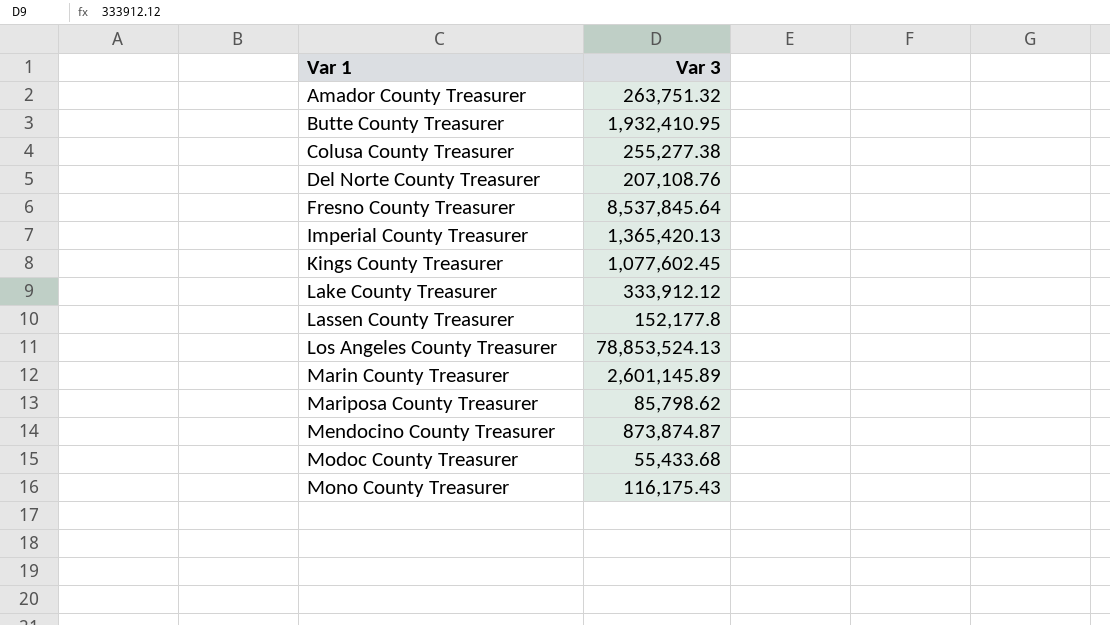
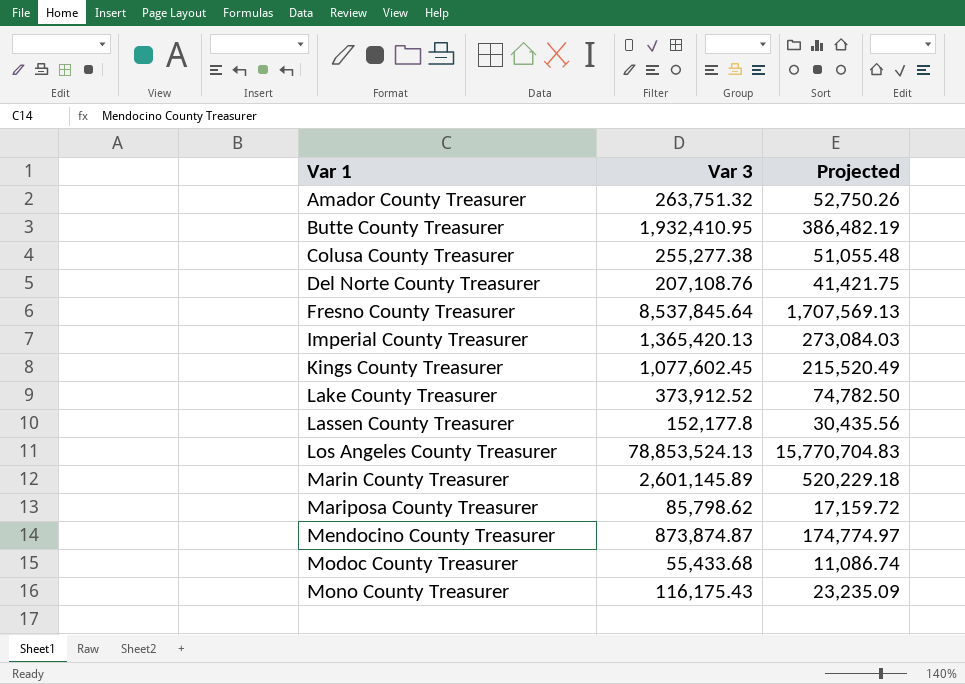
column Projected | formula: none -> [Var 3] * 0.2
Lake County Treasurer | Var 3: 333,912.12 -> 373,912.52

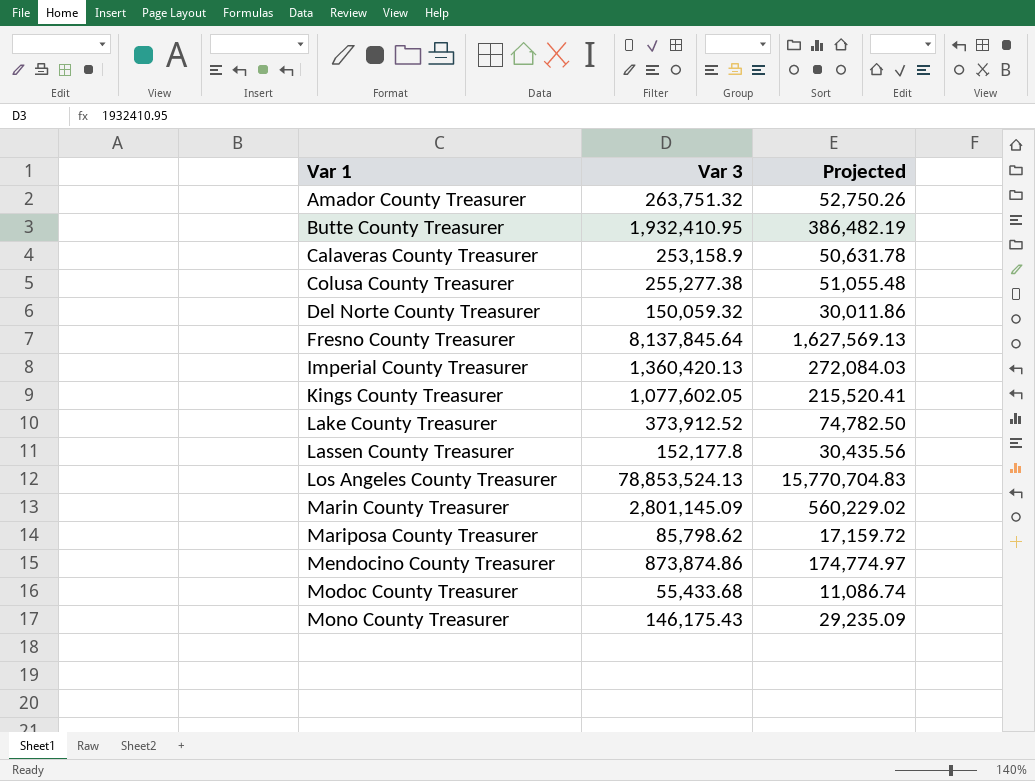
row Calaveras County Treasurer: none -> 253,158.9 | 50,631.78
Del Norte County Treasurer | Var 3: 207,108.76 -> 150,059.32
Del Norte County Treasurer | Projected: 41,421.75 -> 30,011.86
Fresno County Treasurer | Var 3: 8,537,845.64 -> 8,137,845.64
Fresno County Treasurer | Projected: 1,707,569.13 -> 1,627,569.13
Imperial County Treasurer | Var 3: 1,365,420.13 -> 1,360,420.13
Imperial County Treasurer | Projected: 273,084.03 -> 272,084.03
Kings County Treasurer | Var 3: 1,077,602.45 -> 1,077,602.05
Kings County Treasurer | Projected: 215,520.49 -> 215,520.41
Marin County Treasurer | Var 3: 2,601,145.89 -> 2,801,145.09
Marin County Treasurer | Projected: 520,229.18 -> 560,229.02
Mendocino County Treasurer | Var 3: 873,874.87 -> 873,874.86
Mono County Treasurer | Var 3: 116,175.43 -> 146,175.43
Mono County Treasurer | Projected: 23,235.09 -> 29,235.09

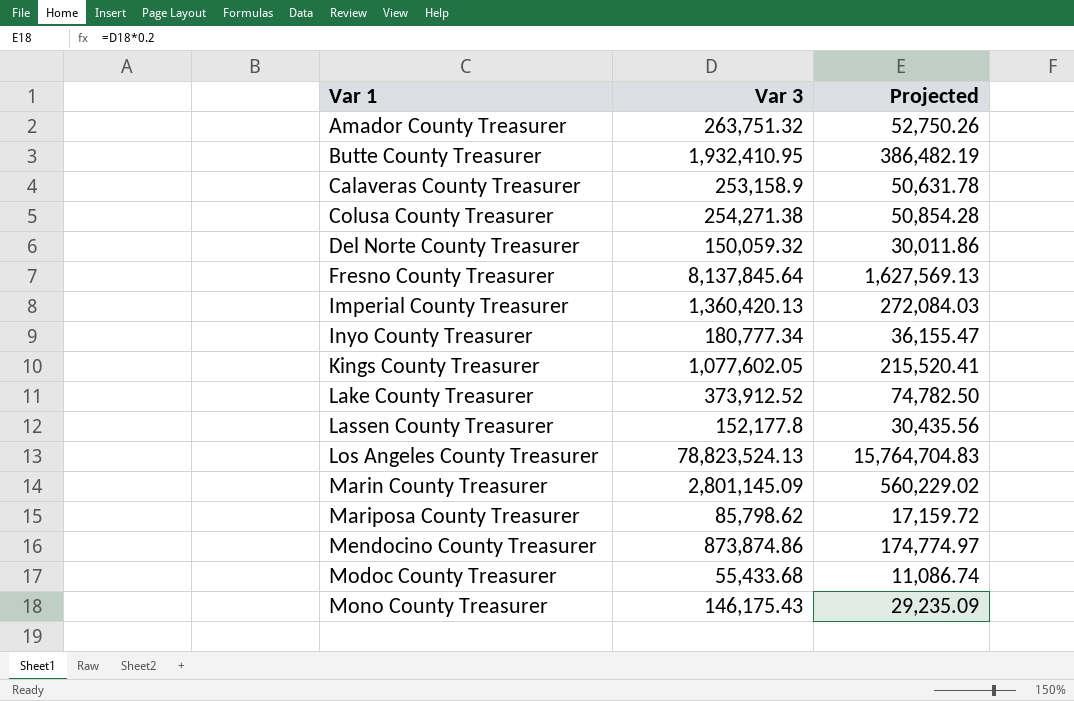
Colusa County Treasurer | Var 3: 255,277.38 -> 254,271.38
Colusa County Treasurer | Projected: 51,055.48 -> 50,854.28
row Inyo County Treasurer: none -> 180,777.34 | 36,155.47
Los Angeles County Treasurer | Var 3: 78,853,524.13 -> 78,823,524.13
Los Angeles County Treasurer | Projected: 15,770,704.83 -> 15,764,704.83

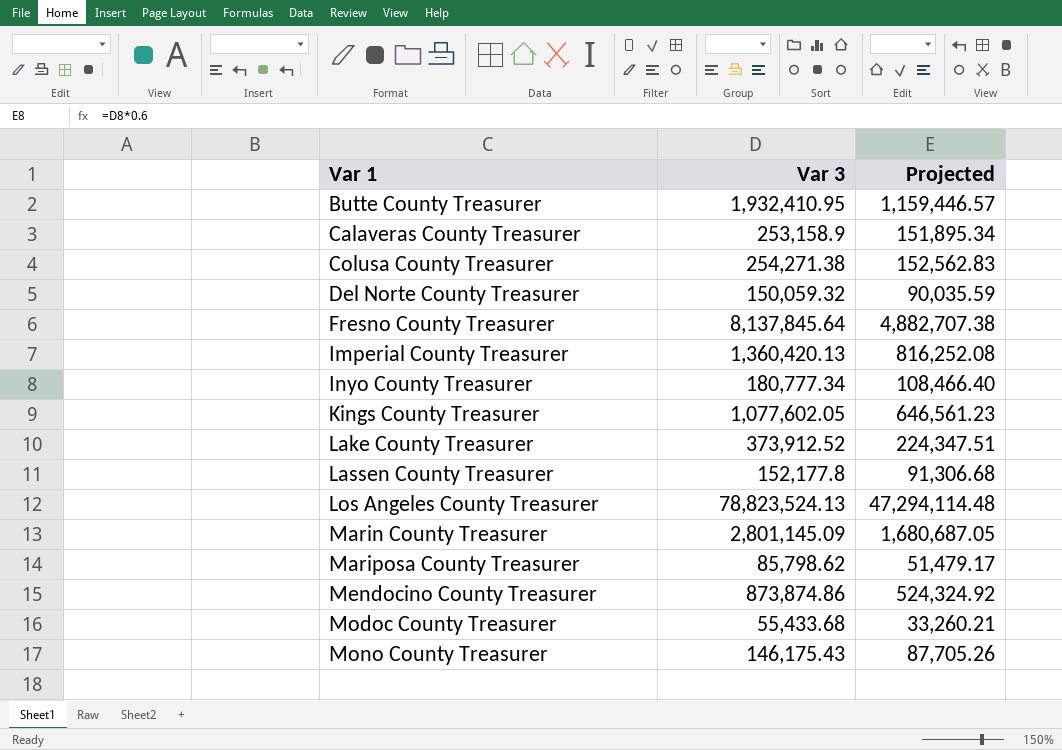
column Projected | formula: [Var 3] * 0.2 -> [Var 3] * 0.6
row Amador County Treasurer: 263,751.32 | 52,750.26 -> none

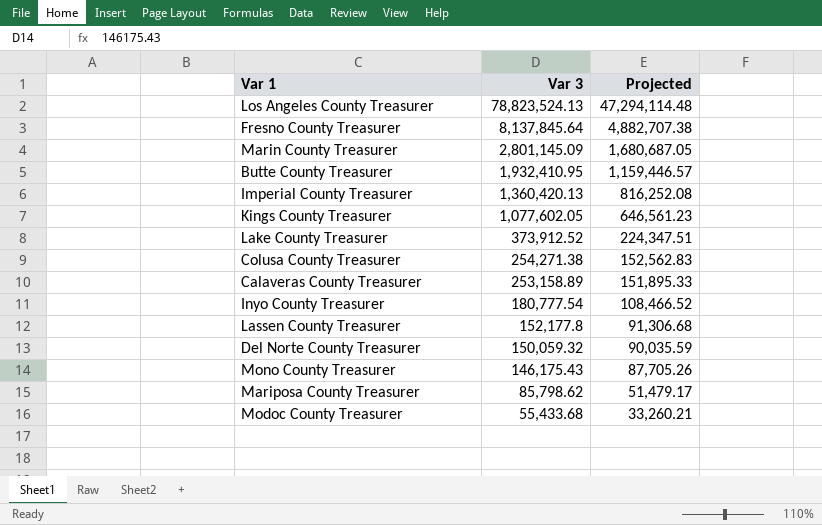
row order: Var 1 ascending -> Var 3 descending
row Mendocino County Treasurer: 873,874.86 | 524,324.92 -> none
Calaveras County Treasurer | Var 3: 253,158.9 -> 253,158.89
Calaveras County Treasurer | Projected: 151,895.34 -> 151,895.33
Inyo County Treasurer | Var 3: 180,777.34 -> 180,777.54
Inyo County Treasurer | Projected: 108,466.40 -> 108,466.52

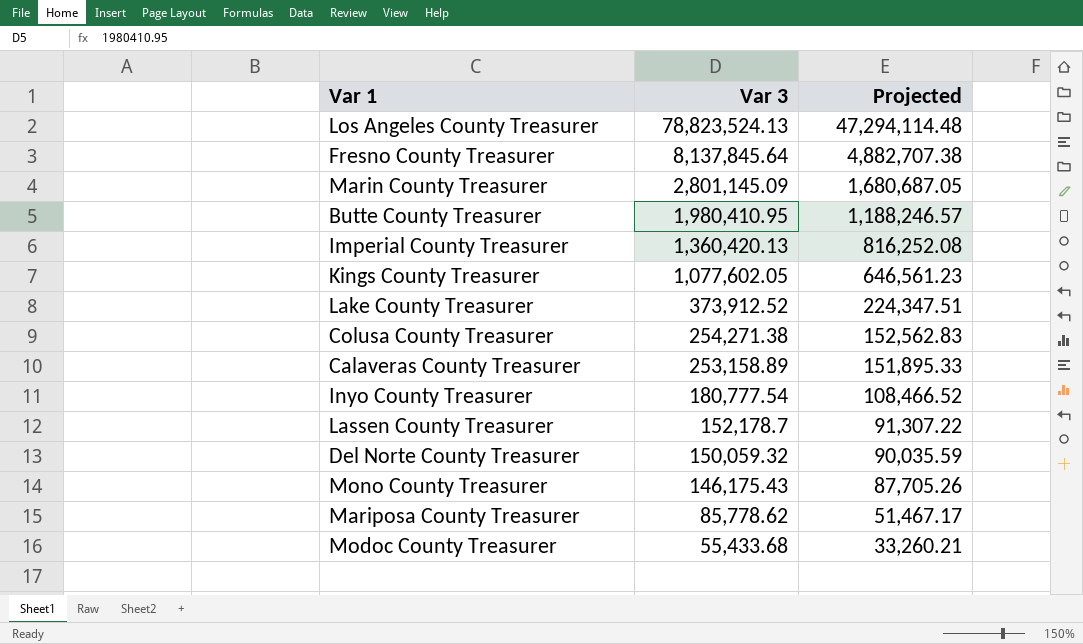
Butte County Treasurer | Var 3: 1,932,410.95 -> 1,980,410.95
Butte County Treasurer | Projected: 1,159,446.57 -> 1,188,246.57
Lassen County Treasurer | Var 3: 152,177.8 -> 152,178.7
Lassen County Treasurer | Projected: 91,306.68 -> 91,307.22
Mariposa County Treasurer | Var 3: 85,798.62 -> 85,778.62
Mariposa County Treasurer | Projected: 51,479.17 -> 51,467.17

